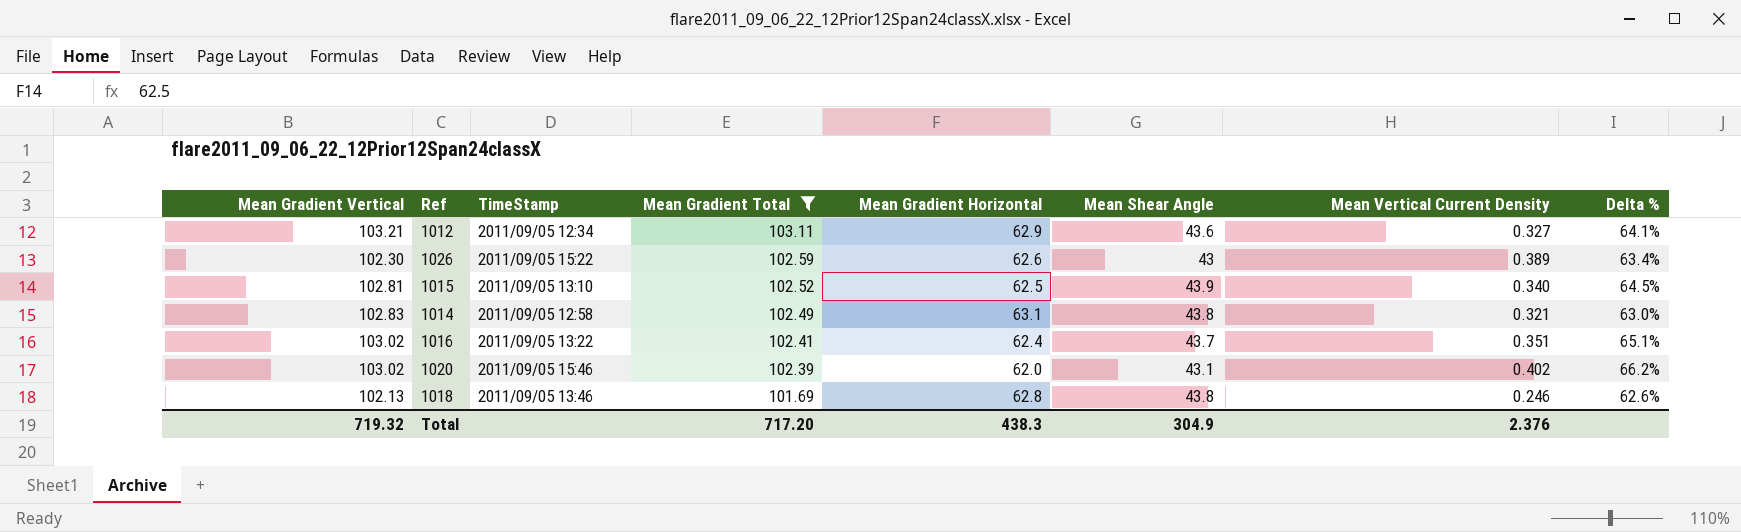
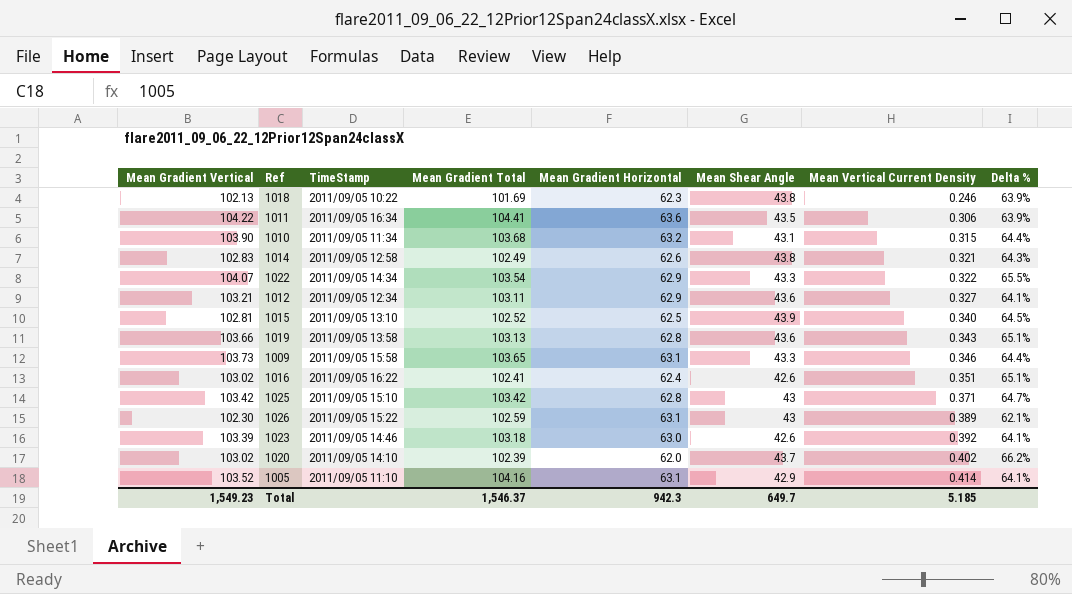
filter: Mean Gradient Total <= 103.11 -> none
row order: Mean Gradient Total descending -> Mean Vertical Current Density ascending
1018 | TimeStamp: 2011/09/05 13:46 -> 2011/09/05 10:22
1018 | Mean Gradient Horizontal: 62.8 -> 62.3
1018 | Delta %: 62.6% -> 63.9%
1014 | Mean Gradient Horizontal: 63.1 -> 62.6
1014 | Delta %: 63.0% -> 64.3%
1016 | TimeStamp: 2011/09/05 13:22 -> 2011/09/05 16:22
1016 | Mean Shear Angle: 43.7 -> 42.6
1026 | Mean Gradient Horizontal: 62.6 -> 63.1
1026 | Delta %: 63.4% -> 62.1%
1020 | TimeStamp: 2011/09/05 15:46 -> 2011/09/05 14:10
1020 | Mean Shear Angle: 43.1 -> 43.7
Total | Mean Gradient Vertical: 719.32 -> 1,549.23
Total | Mean Gradient Total: 717.20 -> 1,546.37
Total | Mean Gradient Horizontal: 438.3 -> 942.3
Total | Mean Shear Angle: 304.9 -> 649.7
Total | Mean Vertical Current Density: 2.376 -> 5.185

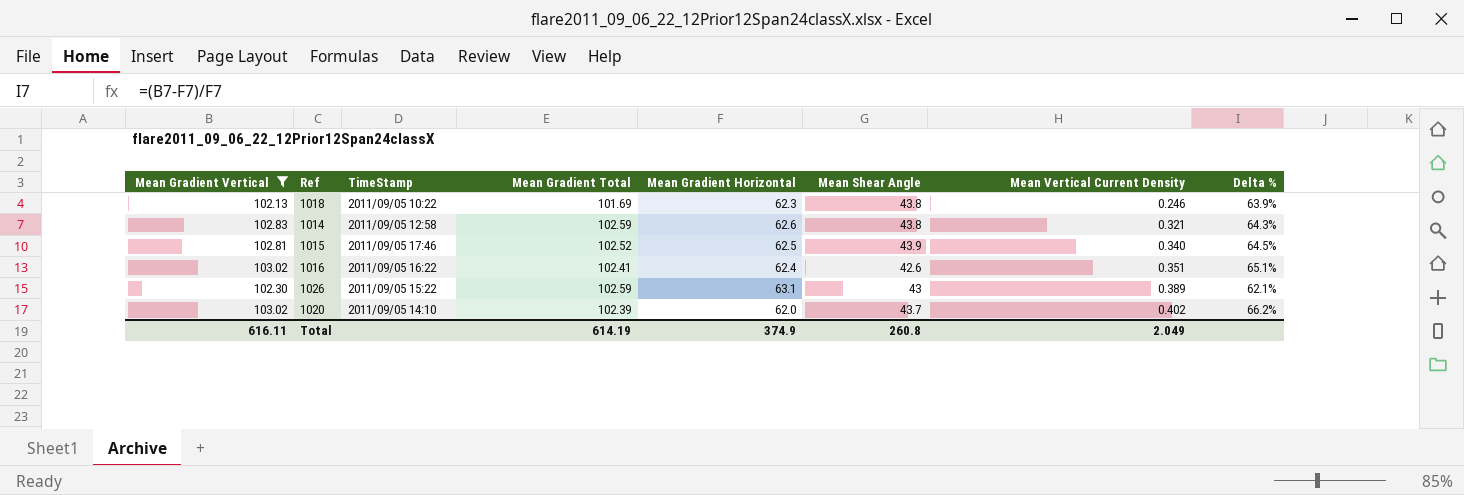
filter: none -> Mean Gradient Vertical <= 103.02
1014 | Mean Gradient Total: 102.49 -> 102.59
1015 | TimeStamp: 2011/09/05 13:10 -> 2011/09/05 17:46
Total | Mean Gradient Vertical: 1,549.23 -> 616.11
Total | Mean Gradient Total: 1,546.37 -> 614.19
Total | Mean Gradient Horizontal: 942.3 -> 374.9
Total | Mean Shear Angle: 649.7 -> 260.8
Total | Mean Vertical Current Density: 5.185 -> 2.049

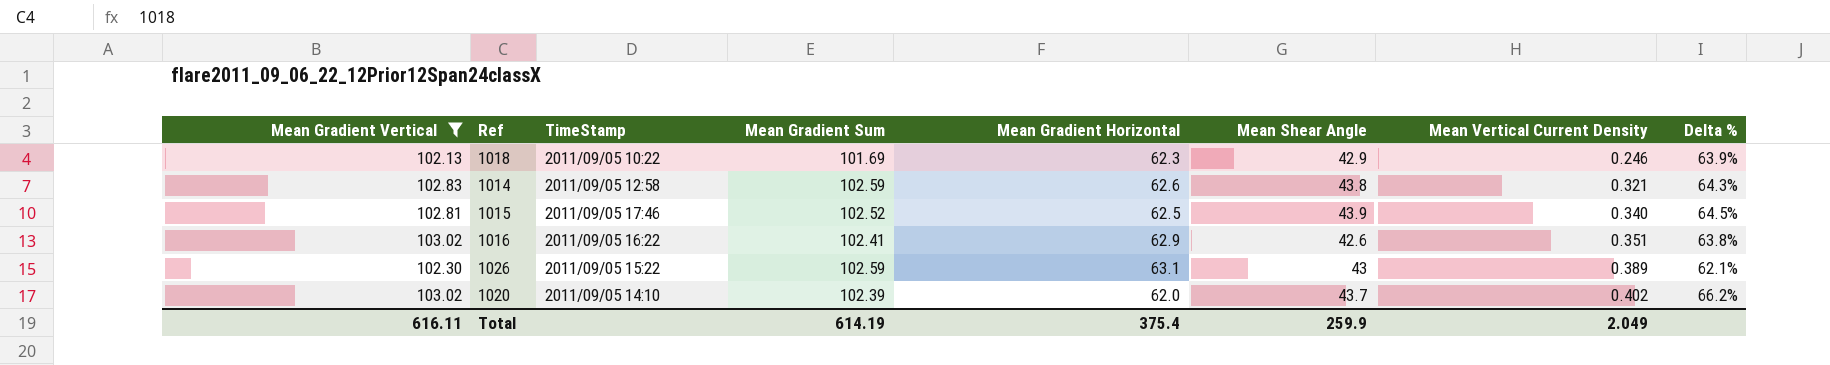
column name: Mean Gradient Total -> Mean Gradient Sum
1018 | Mean Shear Angle: 43.8 -> 42.9
1016 | Mean Gradient Horizontal: 62.4 -> 62.9
1016 | Delta %: 65.1% -> 63.8%
Total | Mean Gradient Horizontal: 374.9 -> 375.4
Total | Mean Shear Angle: 260.8 -> 259.9

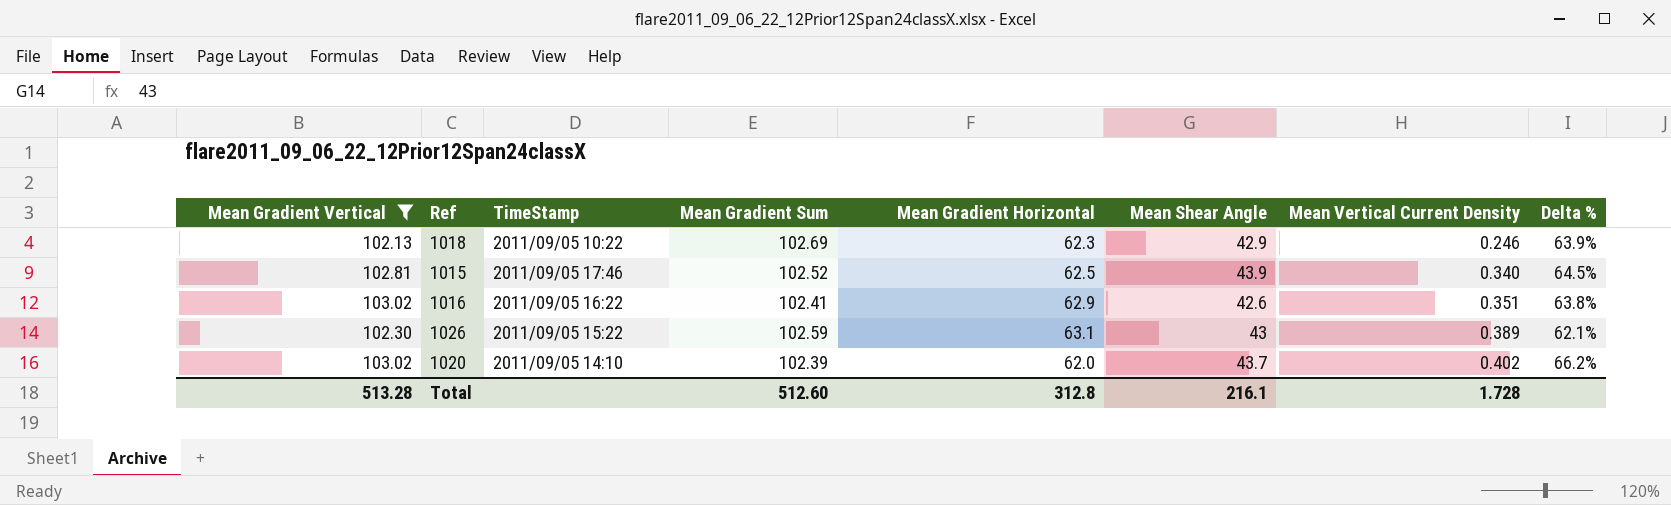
row 1014: 102.83 | 2011/09/05 12:58 | 102.59 | 62.6 | 43.8 | 0.321 | 64.3% -> none
1018 | Mean Gradient Sum: 101.69 -> 102.69
Total | Mean Gradient Vertical: 616.11 -> 513.28
Total | Mean Gradient Sum: 614.19 -> 512.60
Total | Mean Gradient Horizontal: 375.4 -> 312.8
Total | Mean Shear Angle: 259.9 -> 216.1
Total | Mean Vertical Current Density: 2.049 -> 1.728

